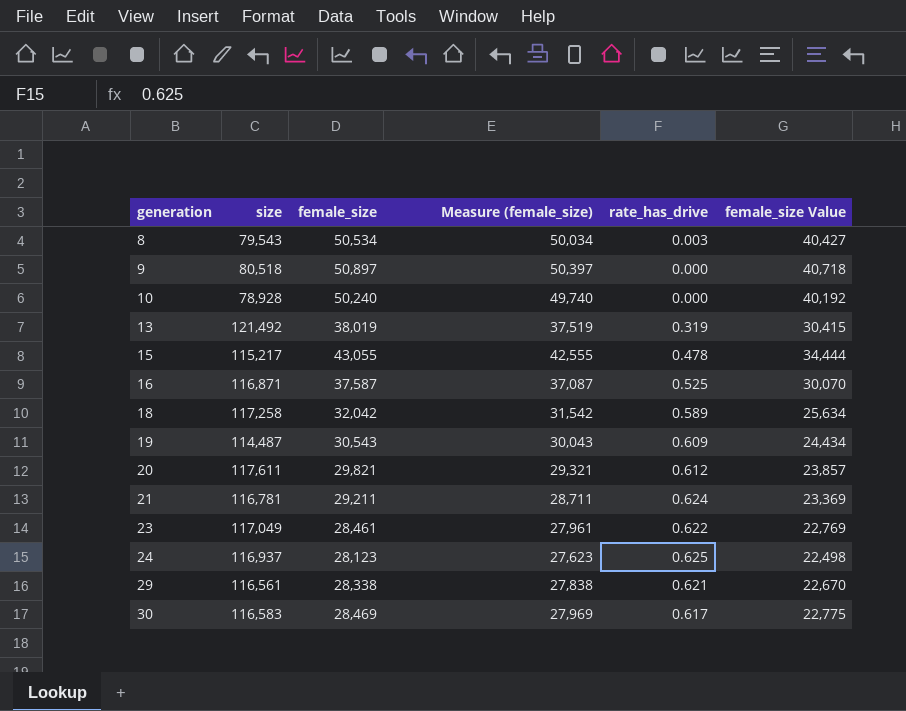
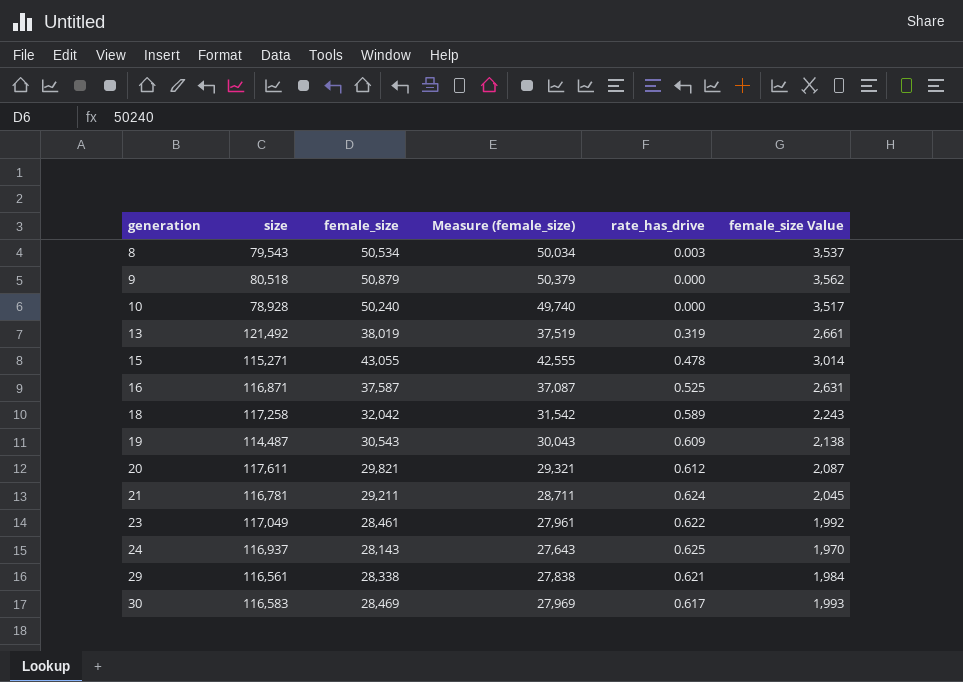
column female_size Value | formula: [female_size] * 0.8 -> [female_size] * 0.07
9 | female_size: 50,897 -> 50,879
9 | Measure (female_size): 50,397 -> 50,379
15 | size: 115,217 -> 115,271
24 | female_size: 28,123 -> 28,143
24 | Measure (female_size): 27,623 -> 27,643

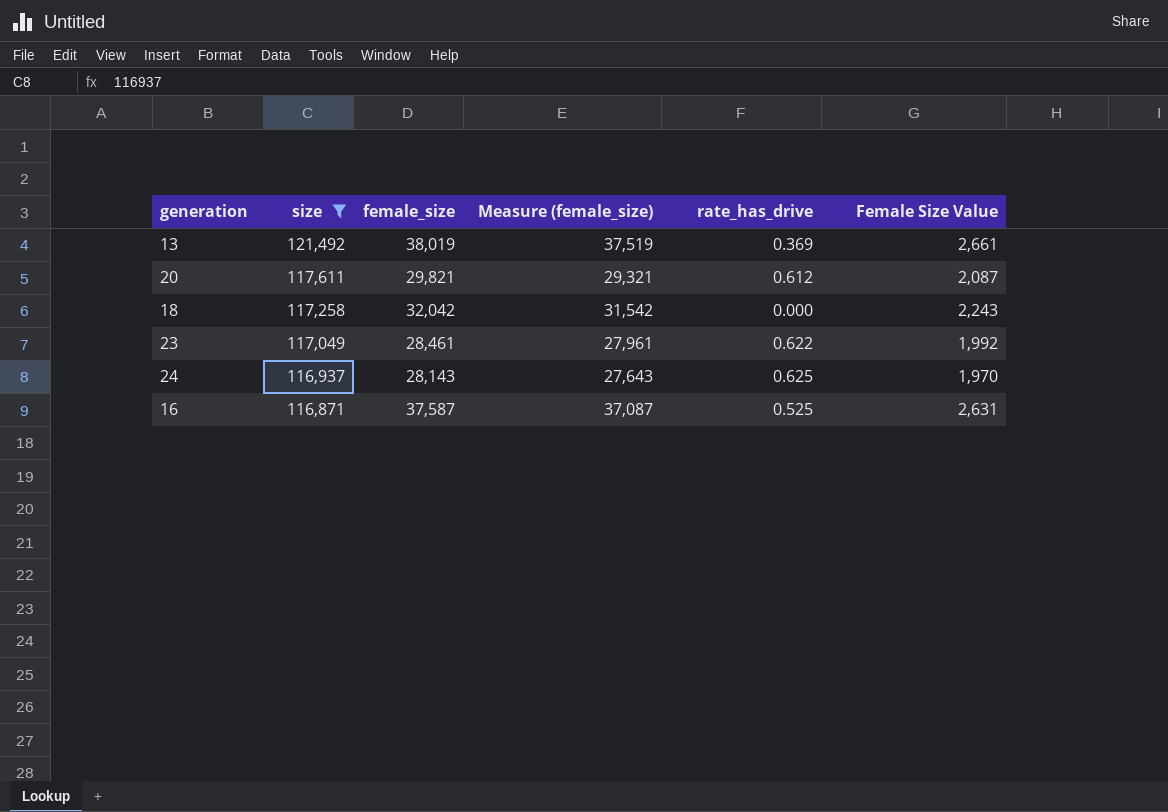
filter: none -> size >= 116,871
row order: generation ascending -> size descending
column name: female_size Value -> Female Size Value
13 | rate_has_drive: 0.319 -> 0.369
18 | rate_has_drive: 0.589 -> 0.000

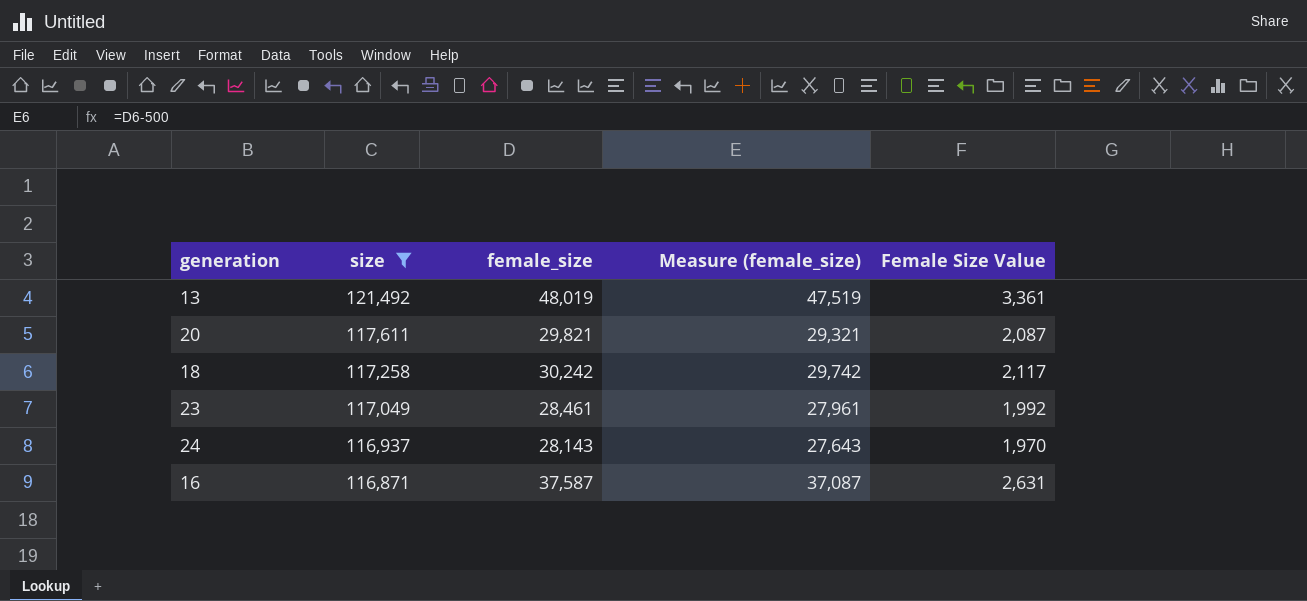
column rate_has_drive | position: 5 -> none
13 | female_size: 38,019 -> 48,019
13 | Measure (female_size): 37,519 -> 47,519
13 | Female Size Value: 2,661 -> 3,361
18 | female_size: 32,042 -> 30,242
18 | Measure (female_size): 31,542 -> 29,742
18 | Female Size Value: 2,243 -> 2,117

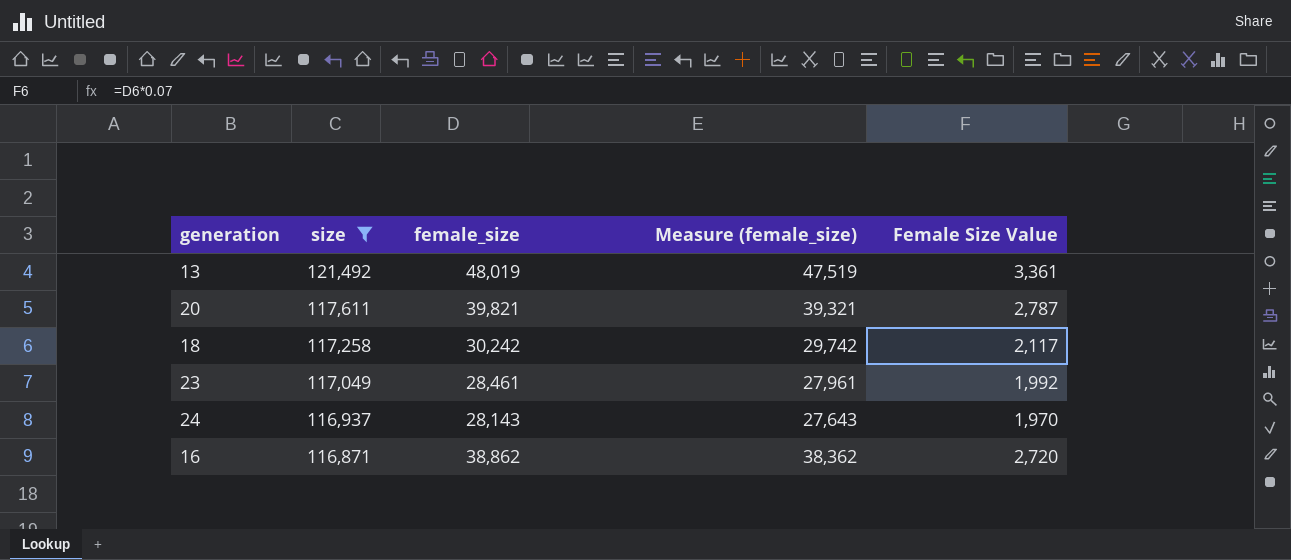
20 | female_size: 29,821 -> 39,821
20 | Measure (female_size): 29,321 -> 39,321
20 | Female Size Value: 2,087 -> 2,787
16 | female_size: 37,587 -> 38,862
16 | Measure (female_size): 37,087 -> 38,362
16 | Female Size Value: 2,631 -> 2,720

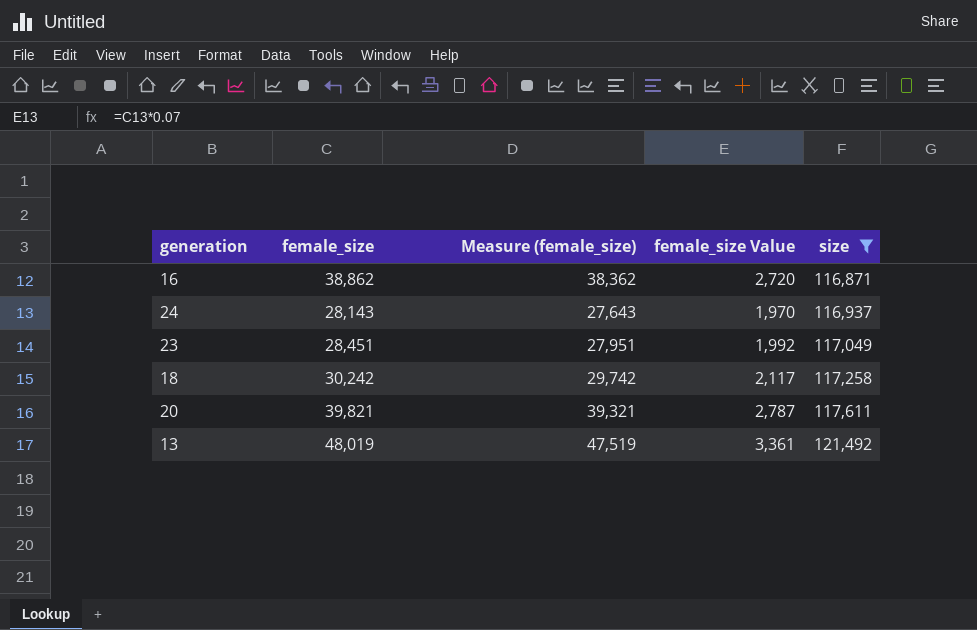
row order: size descending -> size ascending
column name: Female Size Value -> female_size Value
column size | position: 2 -> 5
23 | female_size: 28,461 -> 28,451
23 | Measure (female_size): 27,961 -> 27,951

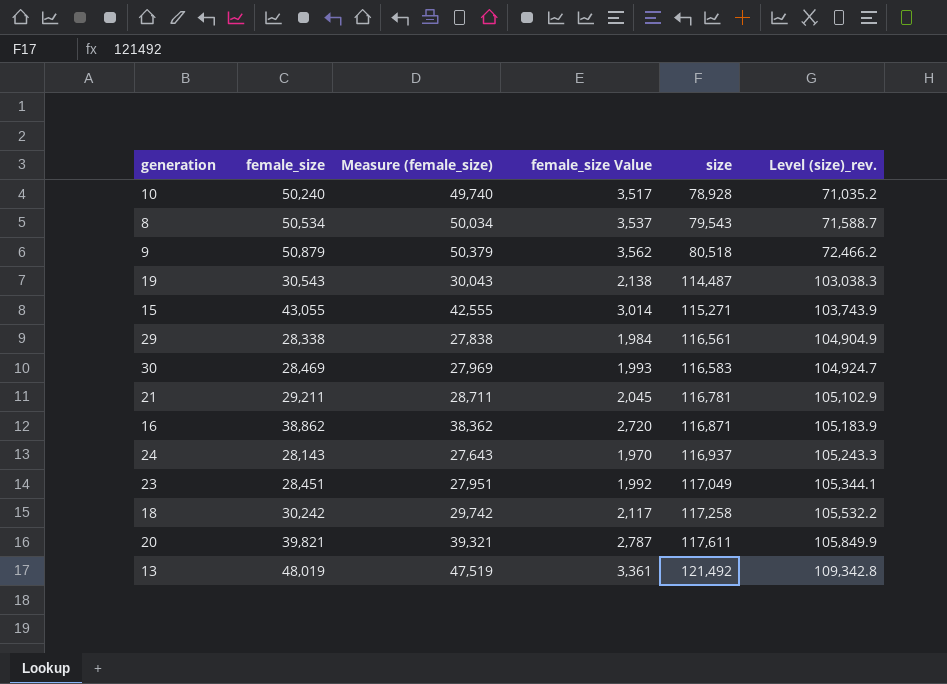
filter: size >= 116,871 -> none
column Level (size)_rev. | formula: none -> [size] * 0.9

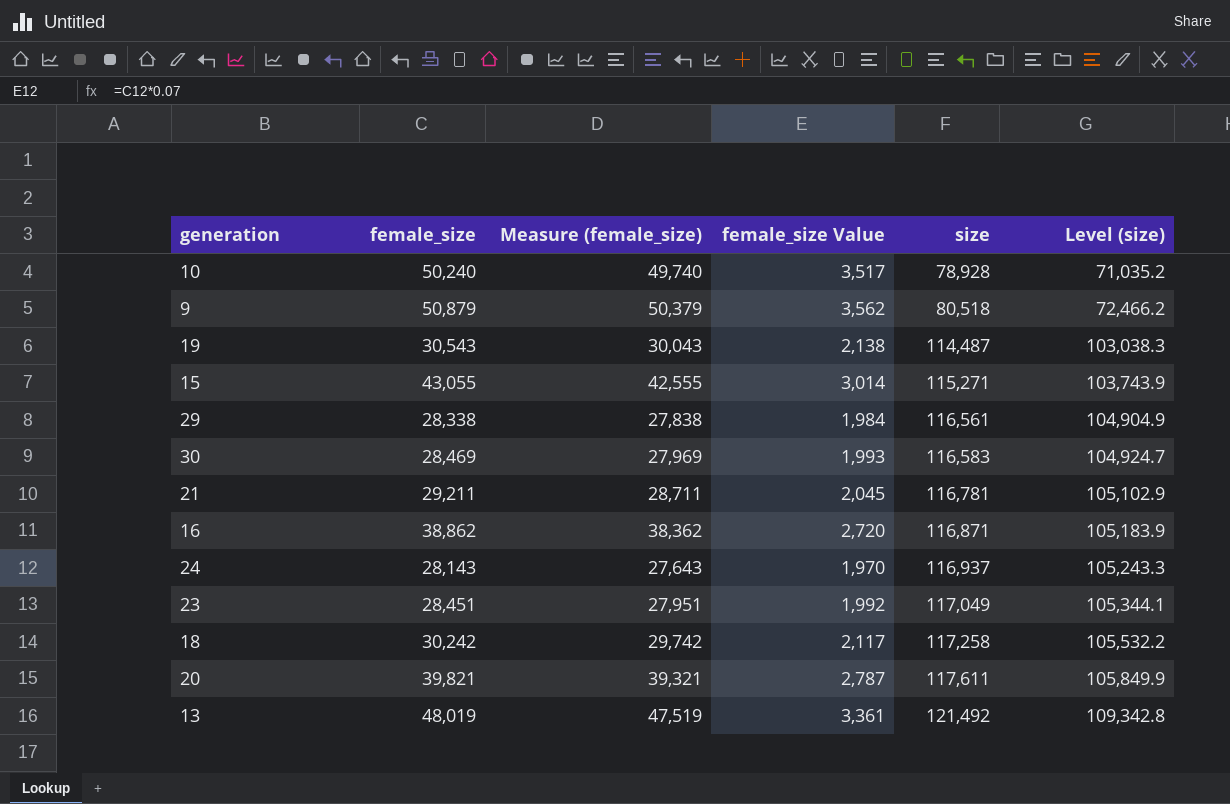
column name: Level (size)_rev. -> Level (size)
row 8: 50,534 | 50,034 | 3,537 | 79,543 | 71,588.7 -> none

